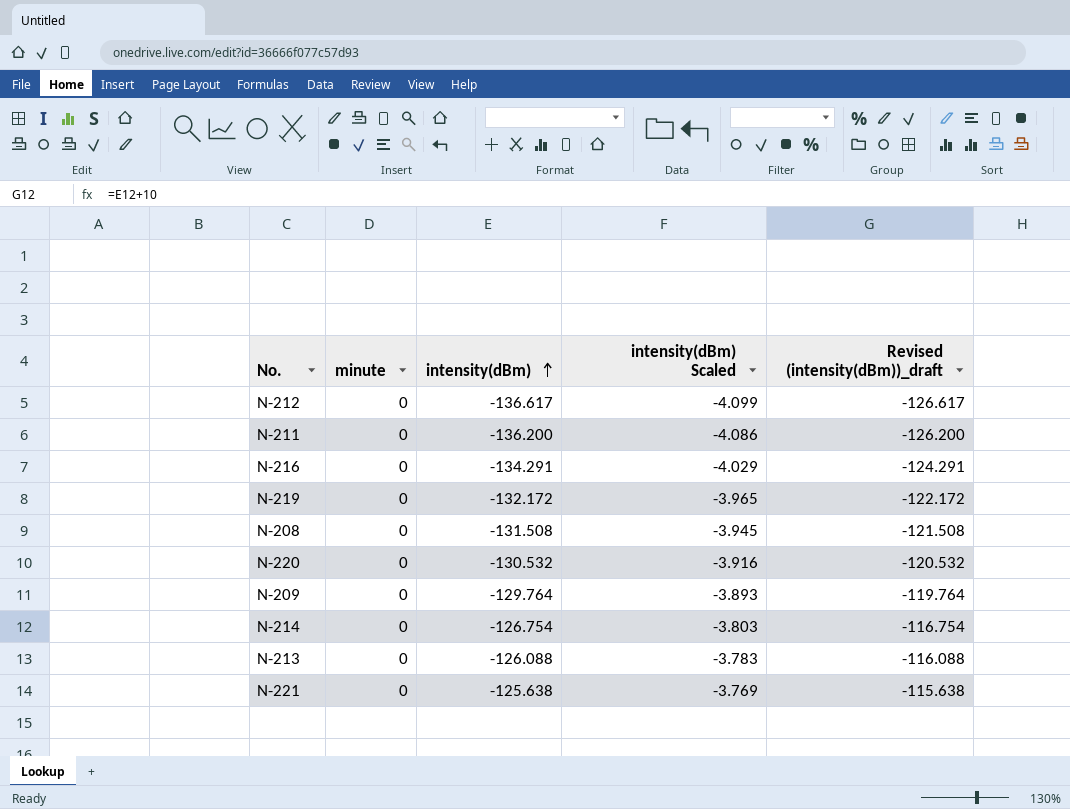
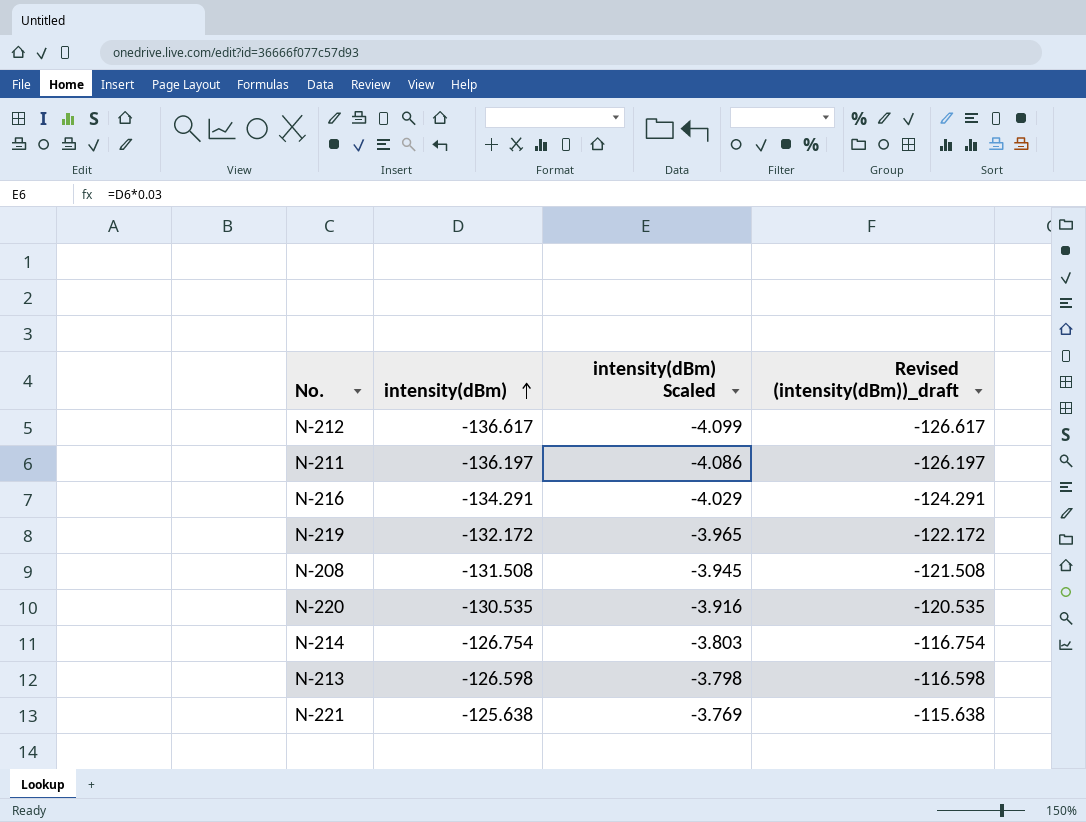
column minute | position: 2 -> none
row N-209: 0 | -129.764 | -3.893 | -119.764 -> none
N-211 | intensity(dBm): -136.200 -> -136.197
N-211 | Revised (intensity(dBm))_draft: -126.200 -> -126.197
N-220 | intensity(dBm): -130.532 -> -130.535
N-220 | Revised (intensity(dBm))_draft: -120.532 -> -120.535
N-213 | intensity(dBm): -126.088 -> -126.598
N-213 | intensity(dBm) Scaled: -3.783 -> -3.798
N-213 | Revised (intensity(dBm))_draft: -116.088 -> -116.598

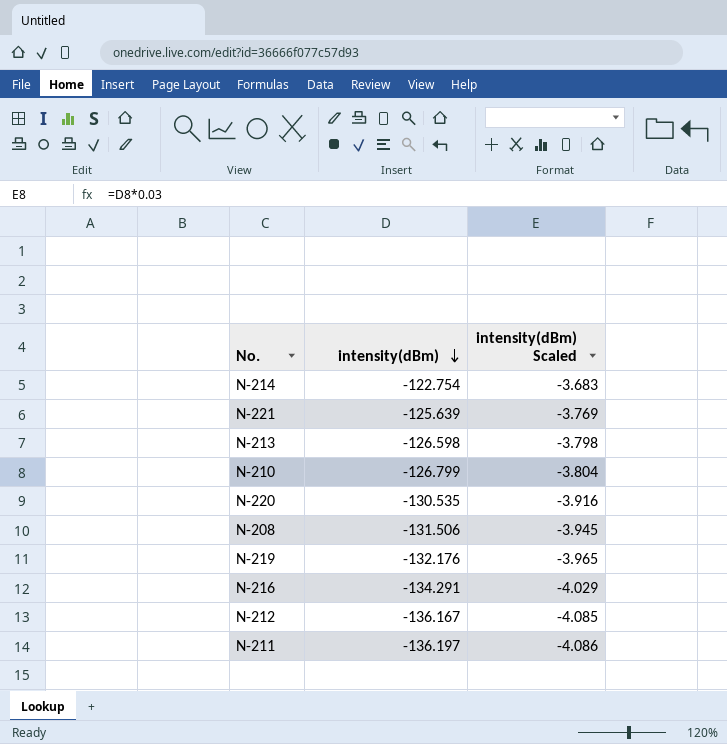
row order: intensity(dBm) ascending -> intensity(dBm) descending
column Revised (intensity(dBm))_draft | formula: [intensity(dBm)] + 10 -> none
N-214 | intensity(dBm): -126.754 -> -122.754
N-214 | intensity(dBm) Scaled: -3.803 -> -3.683
N-221 | intensity(dBm): -125.638 -> -125.639
row N-210: none -> -126.799 | -3.804
N-208 | intensity(dBm): -131.508 -> -131.506
N-219 | intensity(dBm): -132.172 -> -132.176
N-212 | intensity(dBm): -136.617 -> -136.167
N-212 | intensity(dBm) Scaled: -4.099 -> -4.085

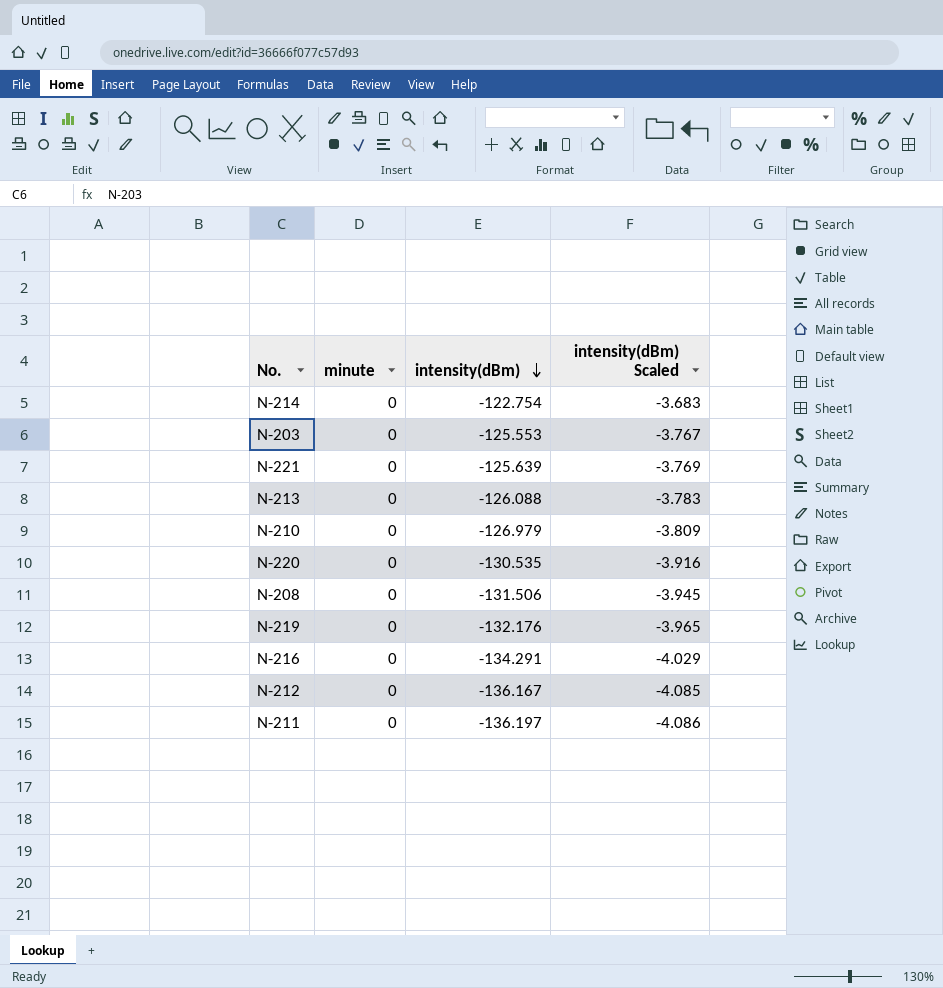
column minute | position: none -> 2
row N-203: none -> 0 | -125.553 | -3.767
N-213 | intensity(dBm): -126.598 -> -126.088
N-213 | intensity(dBm) Scaled: -3.798 -> -3.783
N-210 | intensity(dBm): -126.799 -> -126.979
N-210 | intensity(dBm) Scaled: -3.804 -> -3.809

